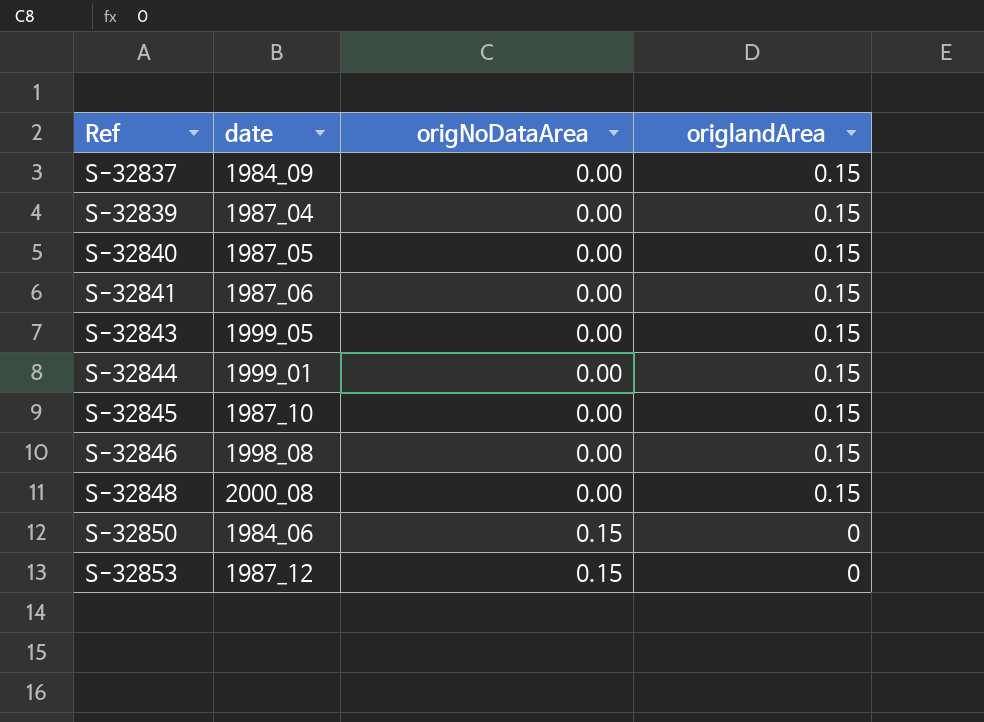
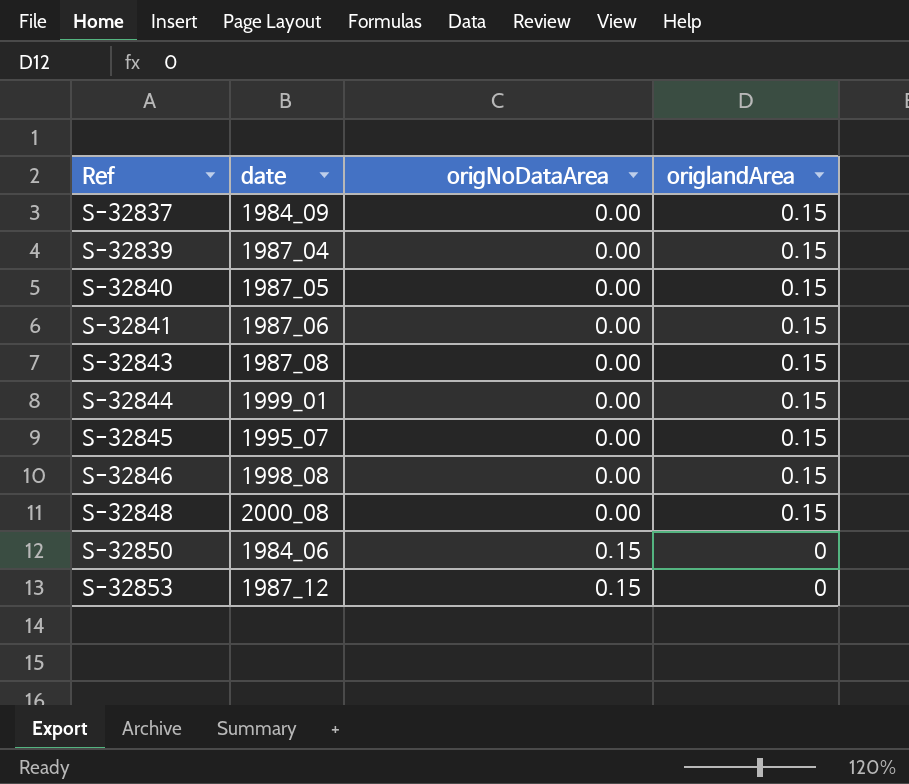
S-32843 | date: 1999_05 -> 1987_08
S-32845 | date: 1987_10 -> 1995_07

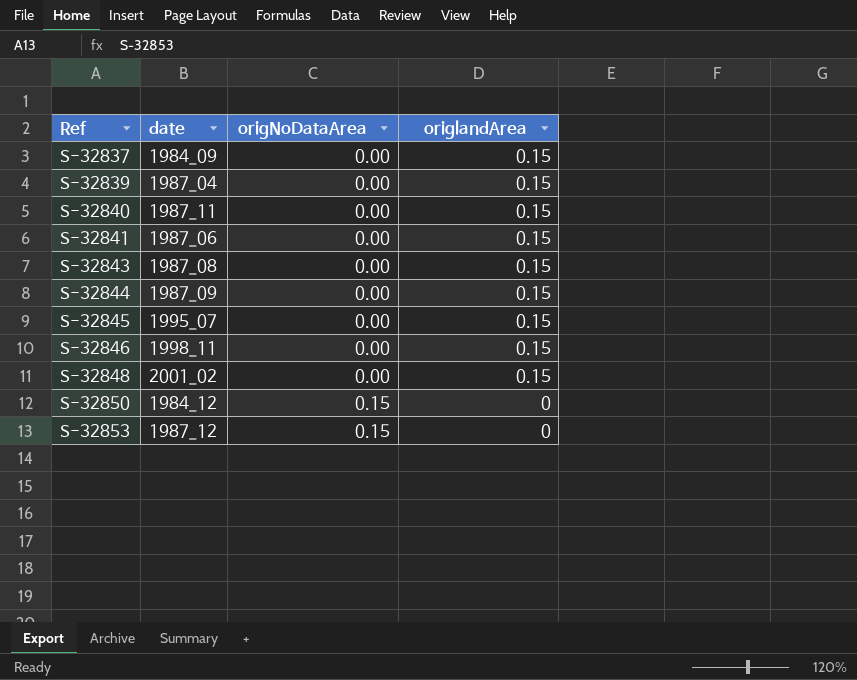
S-32840 | date: 1987_05 -> 1987_11
S-32844 | date: 1999_01 -> 1987_09
S-32846 | date: 1998_08 -> 1998_11
S-32848 | date: 2000_08 -> 2001_02
S-32850 | date: 1984_06 -> 1984_12

